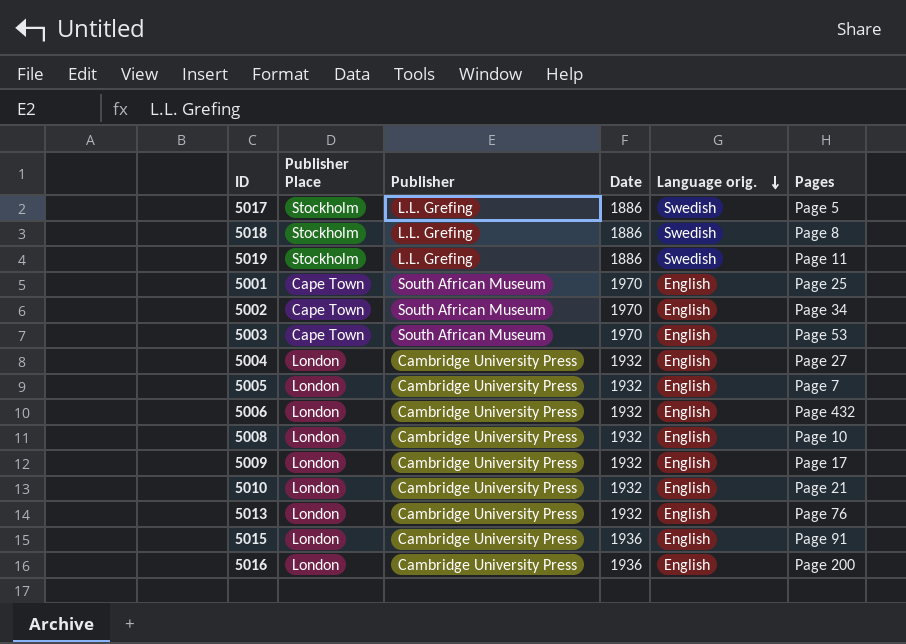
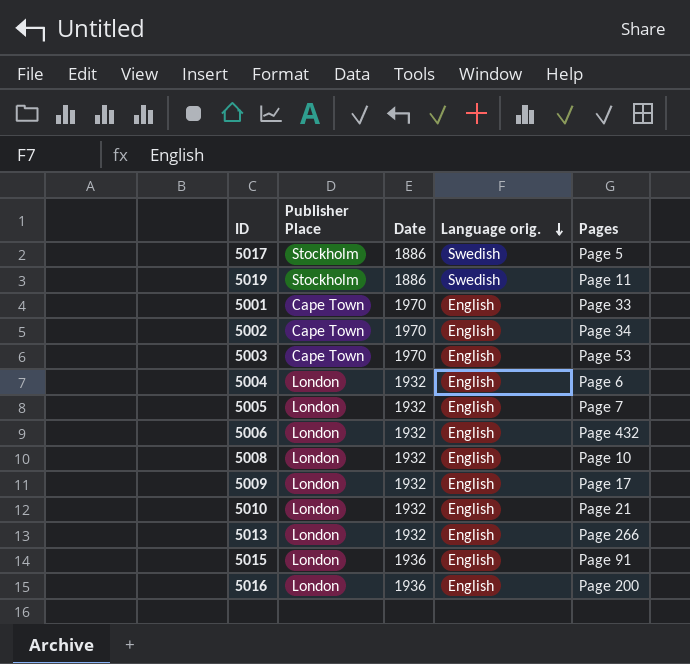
column Publisher | position: 3 -> none
row 5018: Stockholm | L.L. Grefing | 1886 | Swedish | Page 8 -> none
5001 | Pages: Page 25 -> Page 33
5004 | Pages: Page 27 -> Page 6
5013 | Pages: Page 76 -> Page 266

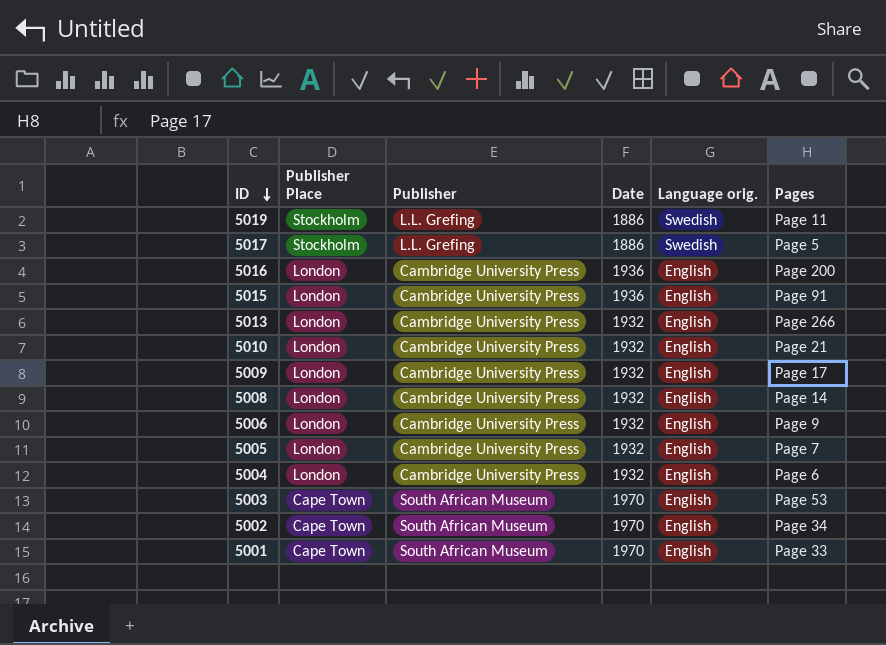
row order: Language orig. descending -> ID descending
column Publisher | position: none -> 3
5008 | Pages: Page 10 -> Page 14
5006 | Pages: Page 432 -> Page 9

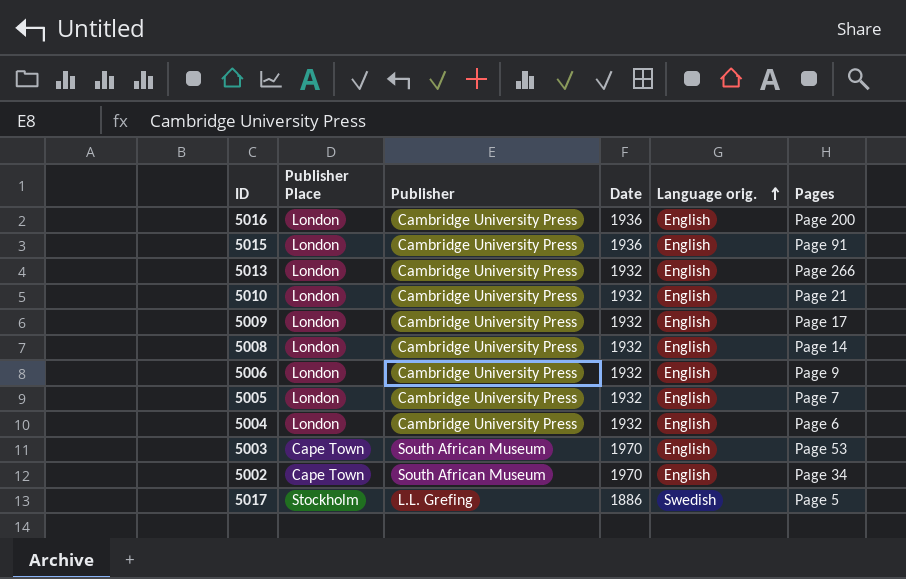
row order: ID descending -> Language orig. ascending
row 5019: Stockholm | L.L. Grefing | 1886 | Swedish | Page 11 -> none
row 5001: Cape Town | South African Museum | 1970 | English | Page 33 -> none

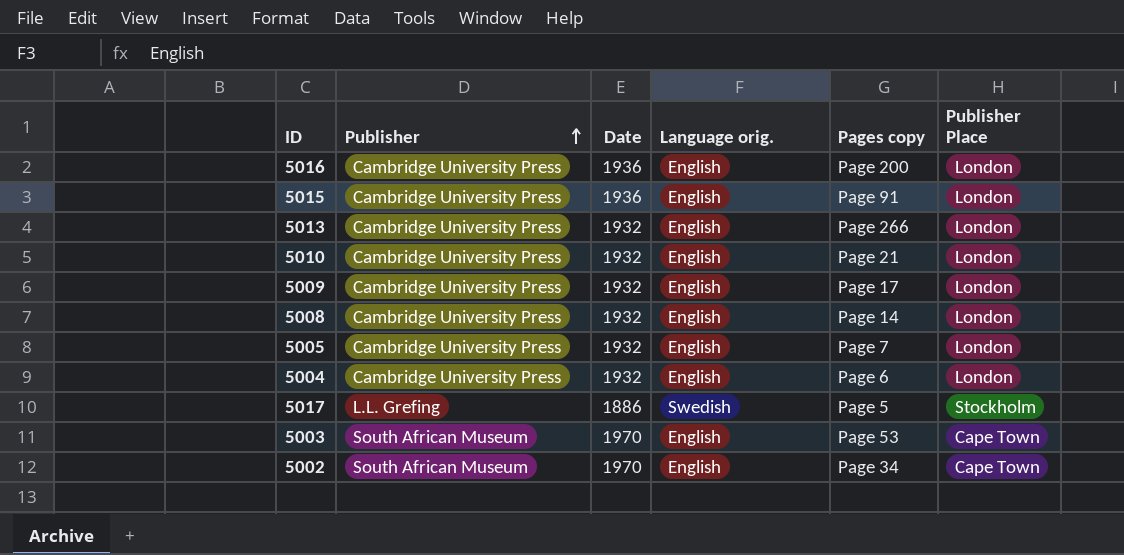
row order: Language orig. ascending -> Publisher ascending
column name: Pages -> Pages copy
column Publisher Place | position: 2 -> 6
row 5006: London | Cambridge University Press | 1932 | English | Page 9 -> none

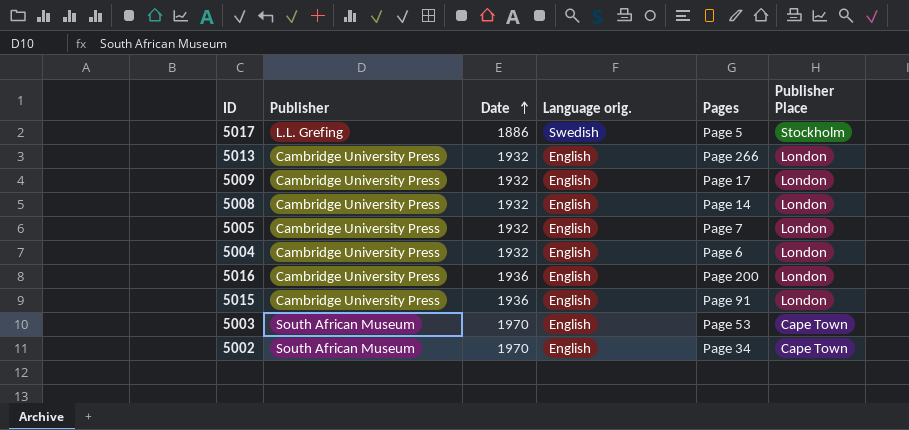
row order: Publisher ascending -> Date ascending
column name: Pages copy -> Pages
row 5010: Cambridge University Press | 1932 | English | Page 21 | London -> none

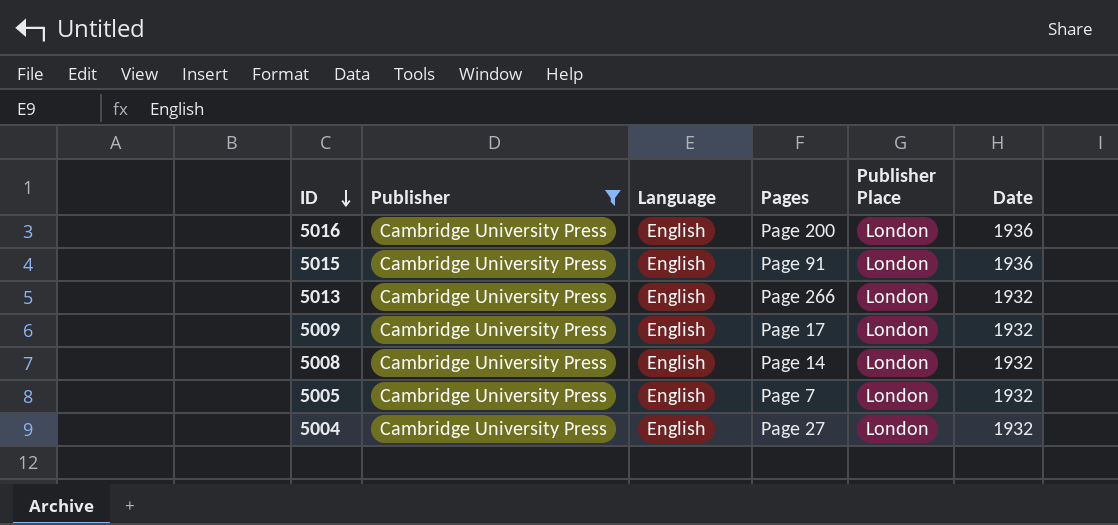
filter: none -> Publisher = Cambridge University Press
row order: Date ascending -> ID descending
column name: Language orig. -> Language
column Date | position: 3 -> 6
5004 | Pages: Page 6 -> Page 27

